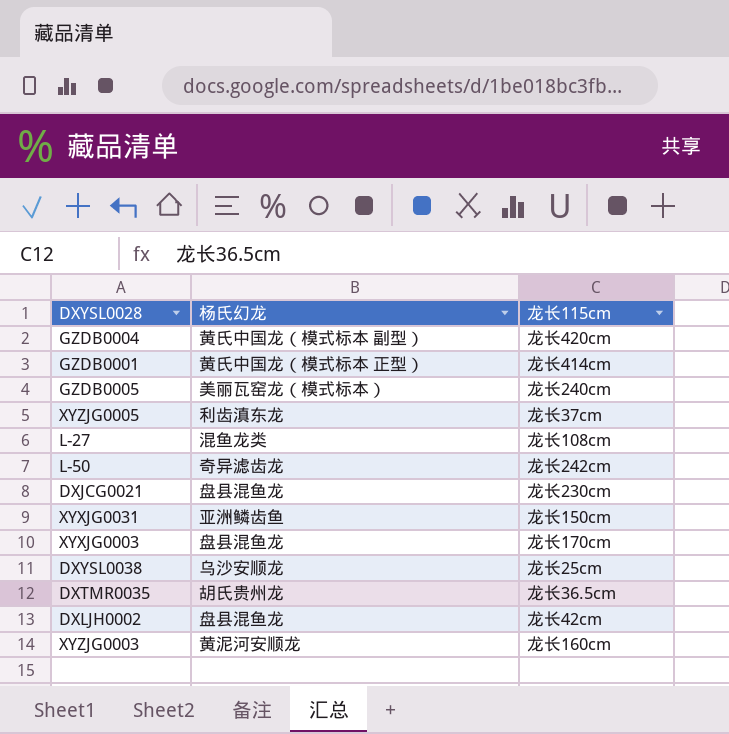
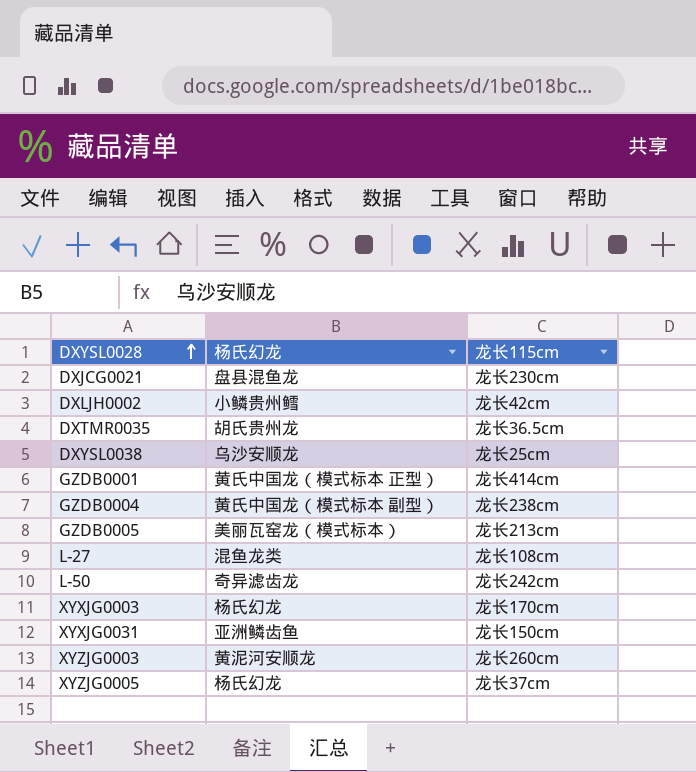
row order: none -> DXYSL0028 ascending
DXLJH0002 | 杨氏幻龙: 盘县混鱼龙 -> 小鳞贵州鳕
GZDB0004 | 龙长115cm: 龙长420cm -> 龙长238cm
GZDB0005 | 龙长115cm: 龙长240cm -> 龙长213cm
XYXJG0003 | 杨氏幻龙: 盘县混鱼龙 -> 杨氏幻龙
XYZJG0003 | 龙长115cm: 龙长160cm -> 龙长260cm
XYZJG0005 | 杨氏幻龙: 利齿滇东龙 -> 杨氏幻龙

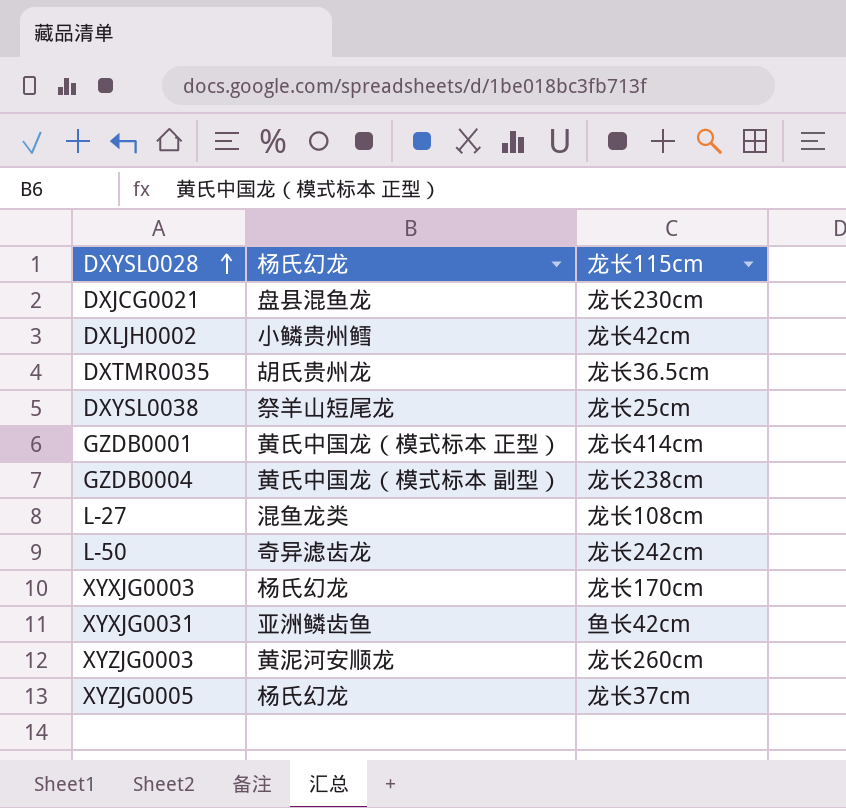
row GZDB0005: 美丽瓦窑龙（模式标本） | 龙长213cm -> none
DXYSL0038 | 杨氏幻龙: 乌沙安顺龙 -> 祭羊山短尾龙
XYXJG0031 | 龙长115cm: 龙长150cm -> 鱼长42cm

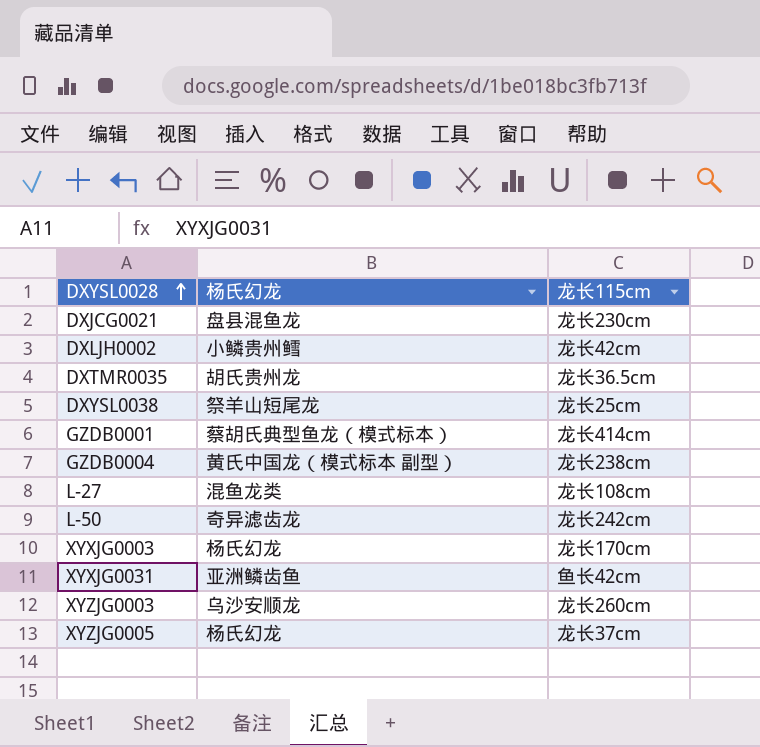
GZDB0001 | 杨氏幻龙: 黄氏中国龙（模式标本 正型） -> 蔡胡氏典型鱼龙（模式标本）
XYZJG0003 | 杨氏幻龙: 黄泥河安顺龙 -> 乌沙安顺龙

